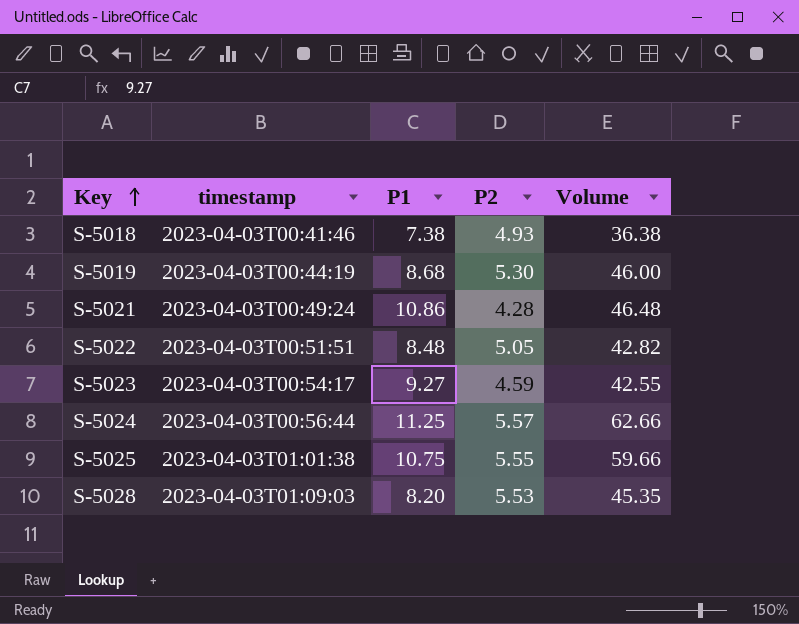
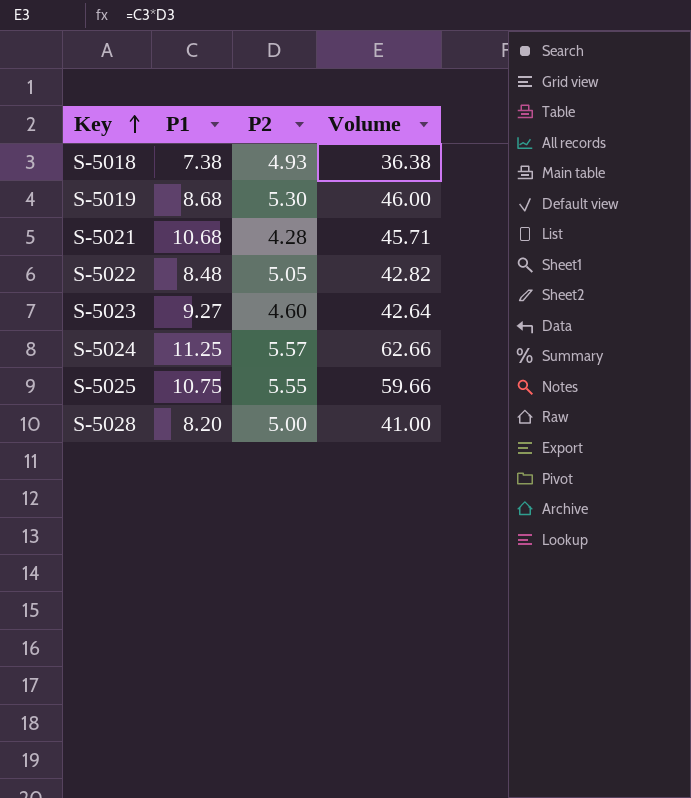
column timestamp | position: 2 -> none
S-5021 | P1: 10.86 -> 10.68
S-5021 | Volume: 46.48 -> 45.71
S-5023 | P2: 4.59 -> 4.60
S-5023 | Volume: 42.55 -> 42.64
S-5028 | P2: 5.53 -> 5.00
S-5028 | Volume: 45.35 -> 41.00

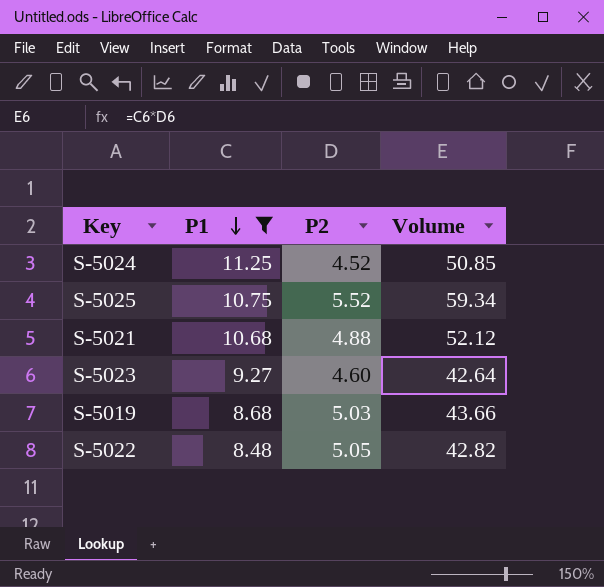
filter: none -> P1 >= 8.48
row order: Key ascending -> P1 descending
S-5024 | P2: 5.57 -> 4.52
S-5024 | Volume: 62.66 -> 50.85
S-5025 | P2: 5.55 -> 5.52
S-5025 | Volume: 59.66 -> 59.34
S-5021 | P2: 4.28 -> 4.88
S-5021 | Volume: 45.71 -> 52.12
S-5019 | P2: 5.30 -> 5.03
S-5019 | Volume: 46.00 -> 43.66

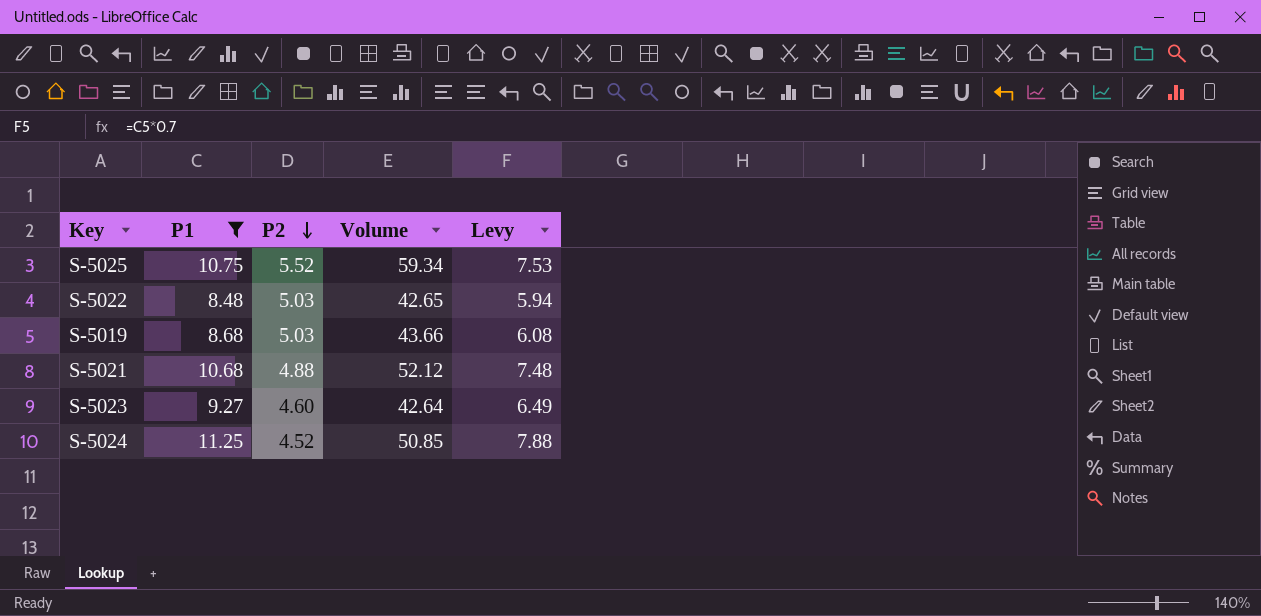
row order: P1 descending -> P2 descending
column Levy | formula: none -> [P1] * 0.7
S-5022 | P2: 5.05 -> 5.03
S-5022 | Volume: 42.82 -> 42.65

